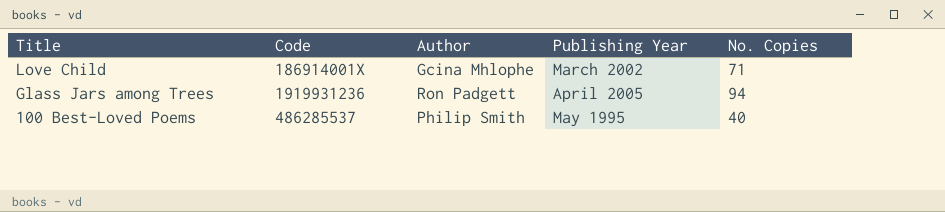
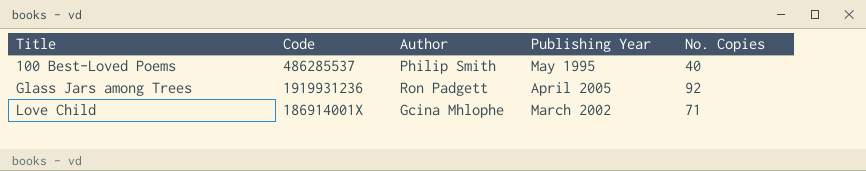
row order: Title descending -> Title ascending
Glass Jars among Trees | No. Copies: 94 -> 92

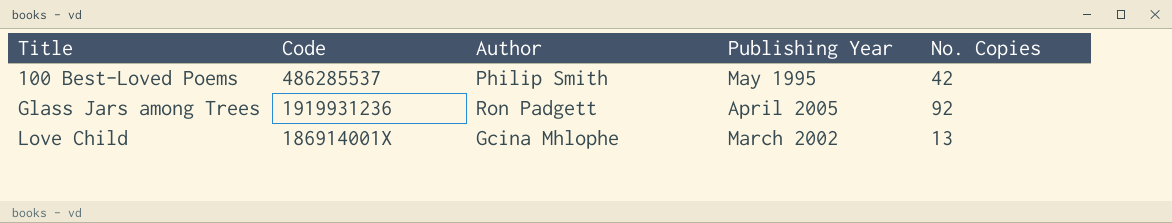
100 Best-Loved Poems | No. Copies: 40 -> 42
Love Child | No. Copies: 71 -> 13

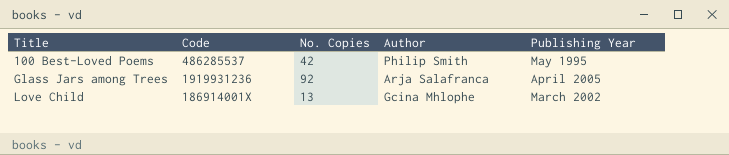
column No. Copies | position: 5 -> 3
Glass Jars among Trees | Author: Ron Padgett -> Arja Salafranca

